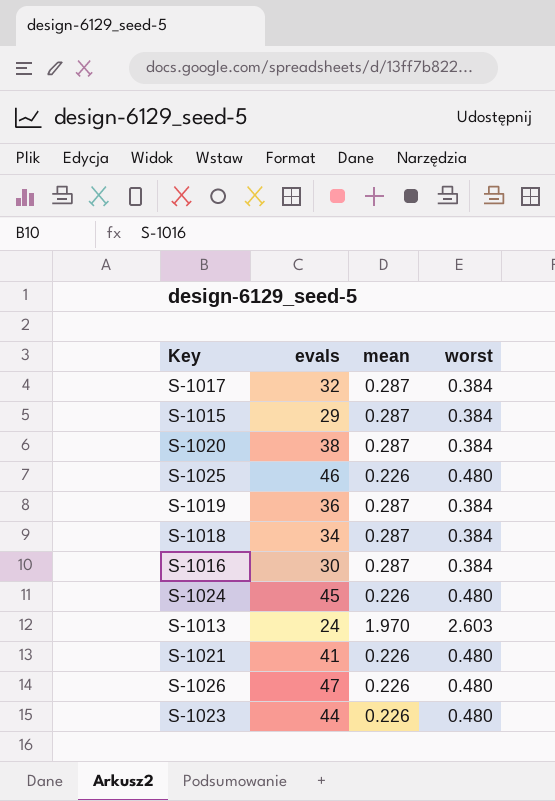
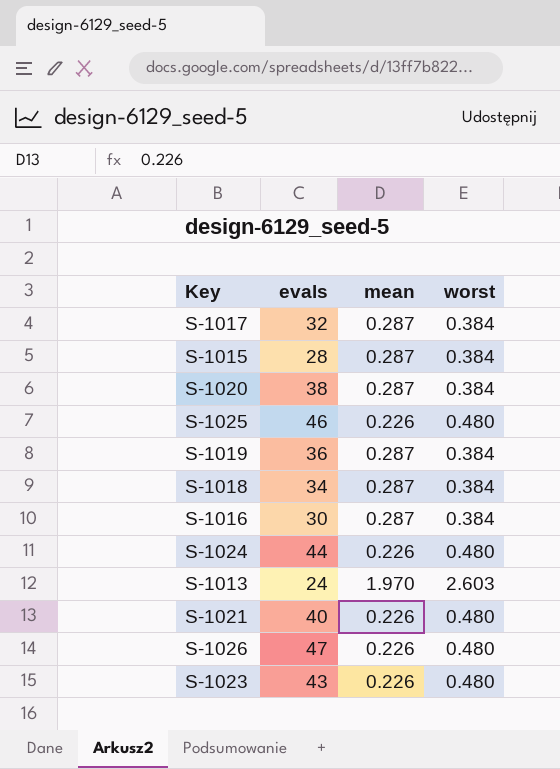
S-1015 | evals: 29 -> 28
S-1024 | evals: 45 -> 44
S-1021 | evals: 41 -> 40
S-1023 | evals: 44 -> 43

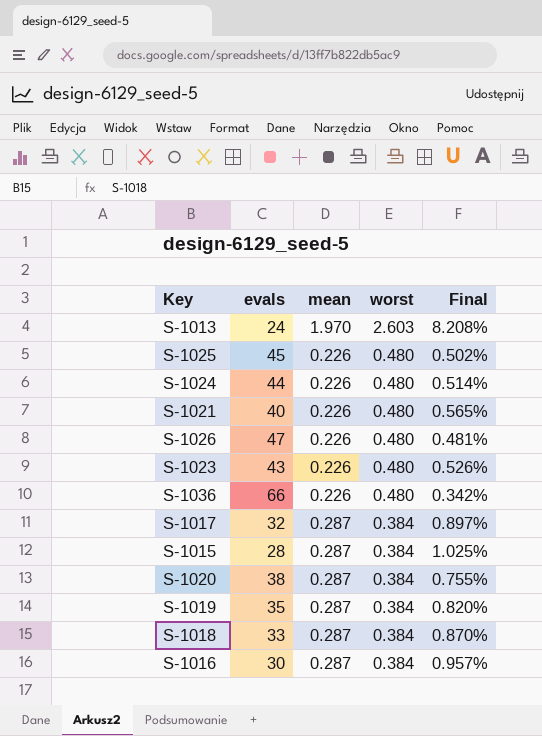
row order: none -> worst descending
column Final | formula: none -> [mean] / [evals]
S-1025 | evals: 46 -> 45
row S-1036: none -> 66 | 0.226 | 0.480 | 0.342%
S-1019 | evals: 36 -> 35
S-1018 | evals: 34 -> 33

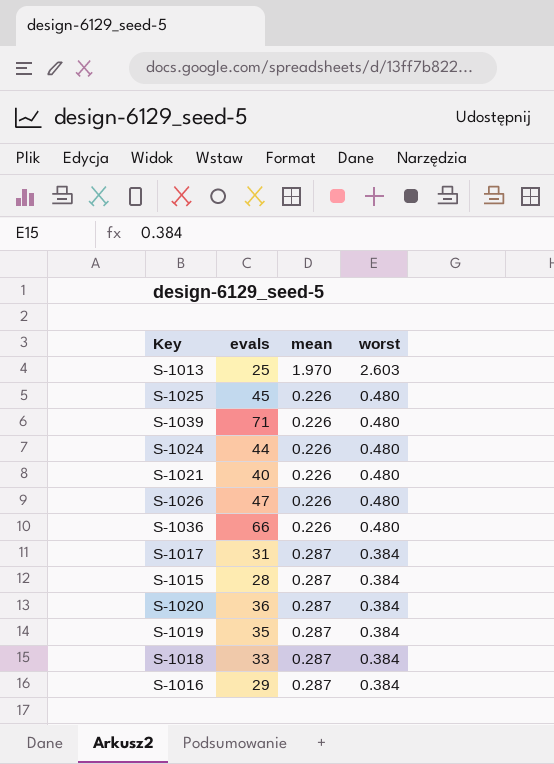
column Final | formula: [mean] / [evals] -> none
row S-1023: 43 | 0.226 | 0.480 | 0.526% -> none
S-1013 | evals: 24 -> 25
row S-1039: none -> 71 | 0.226 | 0.480
S-1017 | evals: 32 -> 31
S-1020 | evals: 38 -> 36
S-1016 | evals: 30 -> 29

